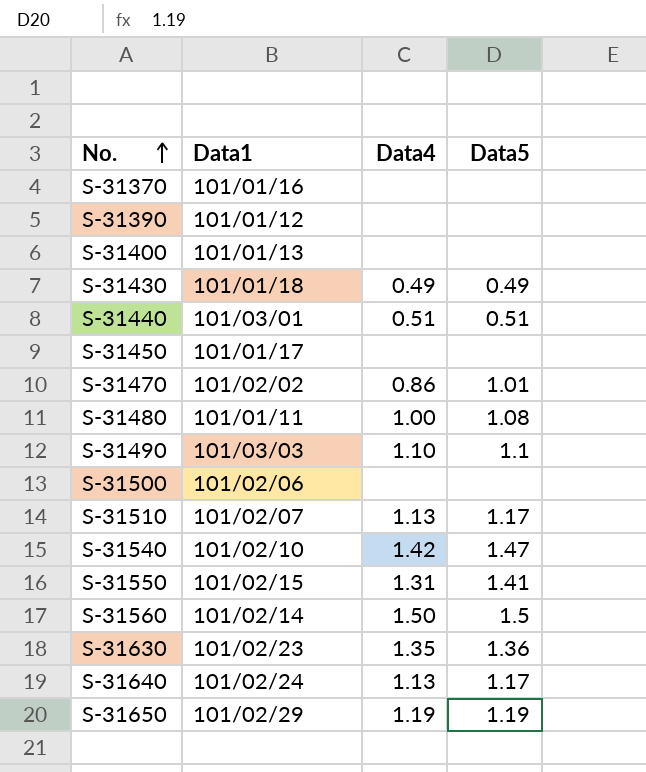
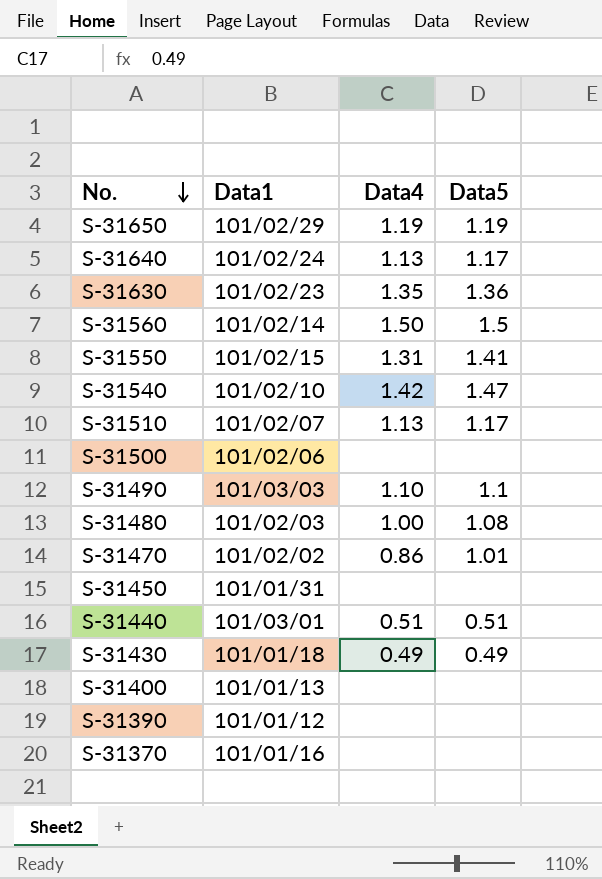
row order: No. ascending -> No. descending
S-31480 | Data1: 101/01/11 -> 101/02/03
S-31450 | Data1: 101/01/17 -> 101/01/31

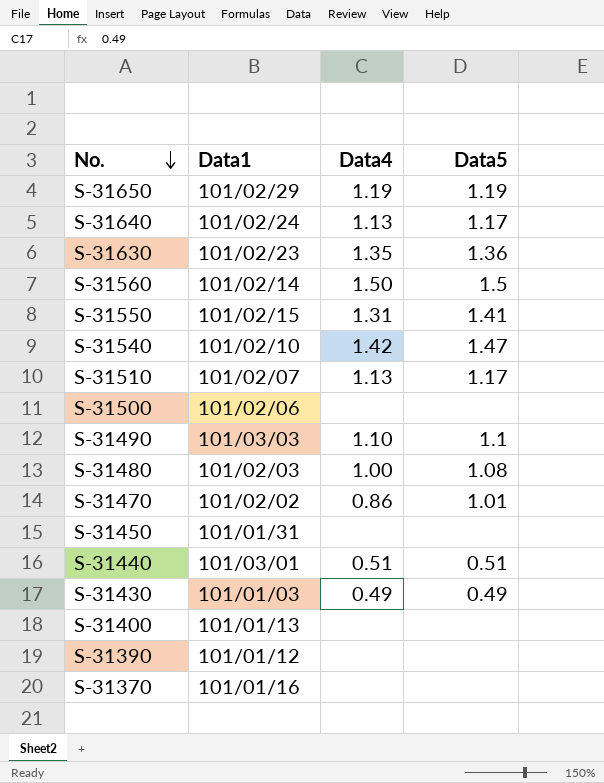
S-31430 | Data1: 101/01/18 -> 101/01/03

